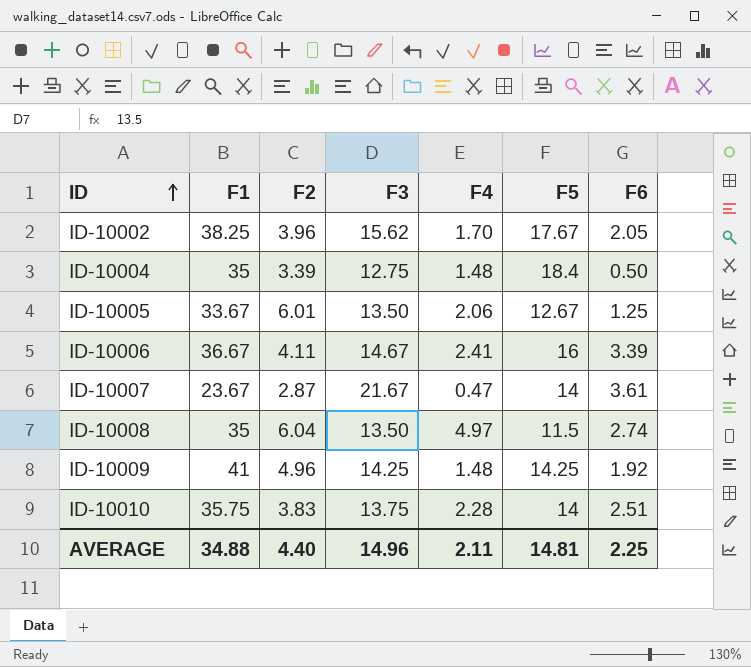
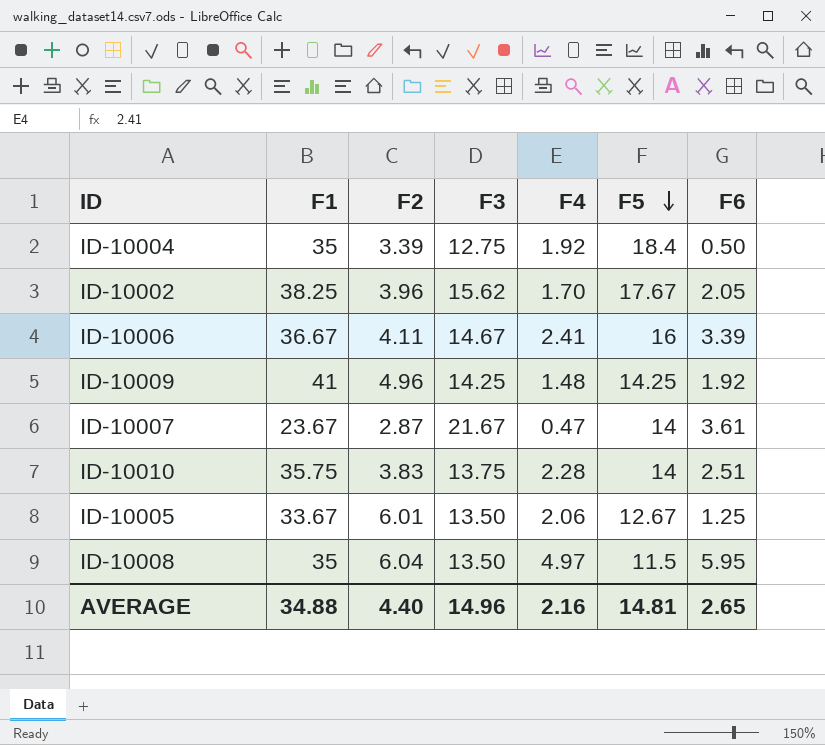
row order: ID ascending -> F5 descending
ID-10004 | F4: 1.48 -> 1.92
ID-10008 | F6: 2.74 -> 5.95
AVERAGE | F4: 2.11 -> 2.16
AVERAGE | F6: 2.25 -> 2.65

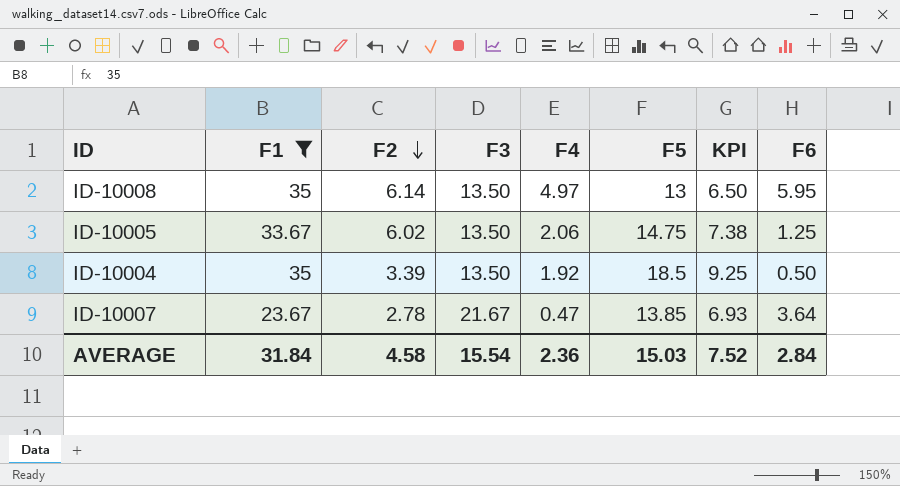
filter: none -> F1 <= 35
row order: F5 descending -> F2 descending
column KPI | formula: none -> [F5] * 0.5
ID-10008 | F2: 6.04 -> 6.14
ID-10008 | F5: 11.5 -> 13
ID-10005 | F2: 6.01 -> 6.02
ID-10005 | F5: 12.67 -> 14.75
ID-10004 | F3: 12.75 -> 13.50
ID-10004 | F5: 18.4 -> 18.5
ID-10007 | F2: 2.87 -> 2.78
ID-10007 | F5: 14 -> 13.85
ID-10007 | F6: 3.61 -> 3.64
AVERAGE | F1: 34.88 -> 31.84
AVERAGE | F2: 4.40 -> 4.58
AVERAGE | F3: 14.96 -> 15.54
AVERAGE | F4: 2.16 -> 2.36
AVERAGE | F5: 14.81 -> 15.03
AVERAGE | F6: 2.65 -> 2.84

